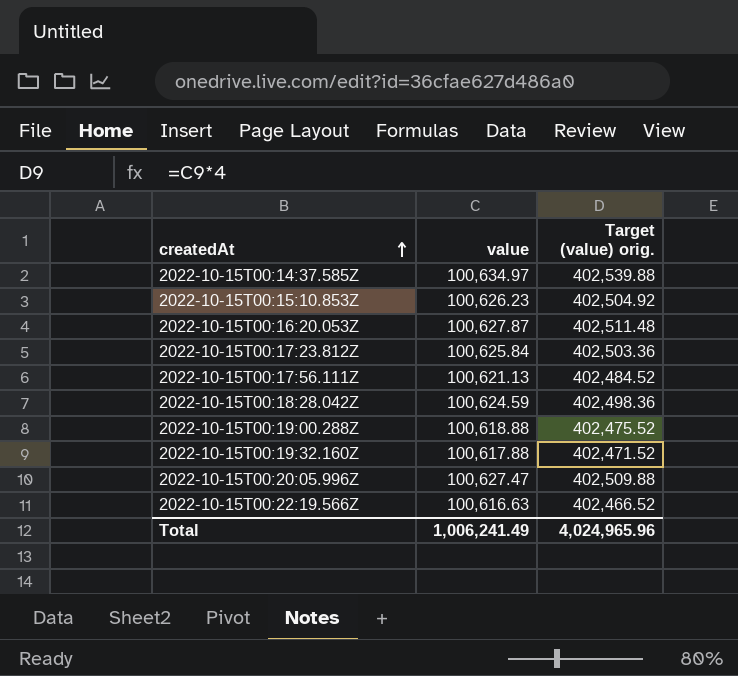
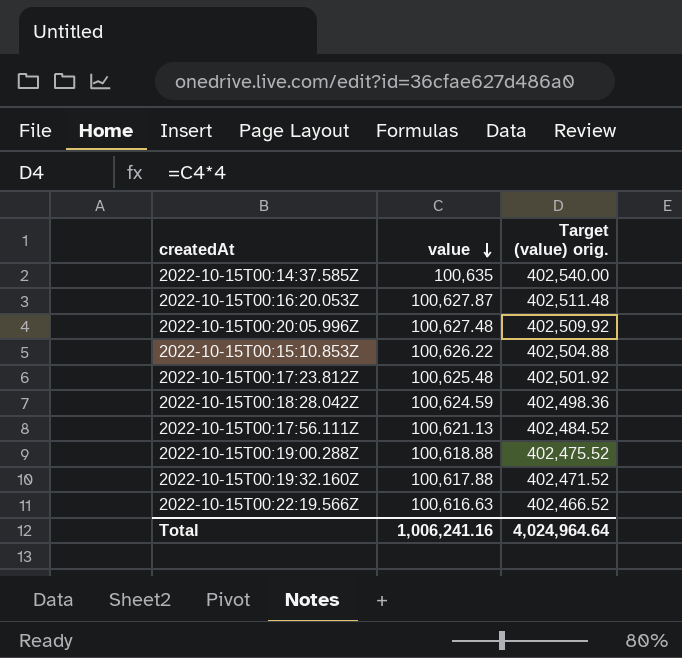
row order: createdAt ascending -> value descending
2022-10-15T00:14:37.585Z | value: 100,634.97 -> 100,635
2022-10-15T00:14:37.585Z | Target (value) orig.: 402,539.88 -> 402,540.00
2022-10-15T00:20:05.996Z | value: 100,627.47 -> 100,627.48
2022-10-15T00:20:05.996Z | Target (value) orig.: 402,509.88 -> 402,509.92
2022-10-15T00:15:10.853Z | value: 100,626.23 -> 100,626.22
2022-10-15T00:15:10.853Z | Target (value) orig.: 402,504.92 -> 402,504.88
2022-10-15T00:17:23.812Z | value: 100,625.84 -> 100,625.48
2022-10-15T00:17:23.812Z | Target (value) orig.: 402,503.36 -> 402,501.92
Total | value: 1,006,241.49 -> 1,006,241.16
Total | Target (value) orig.: 4,024,965.96 -> 4,024,964.64

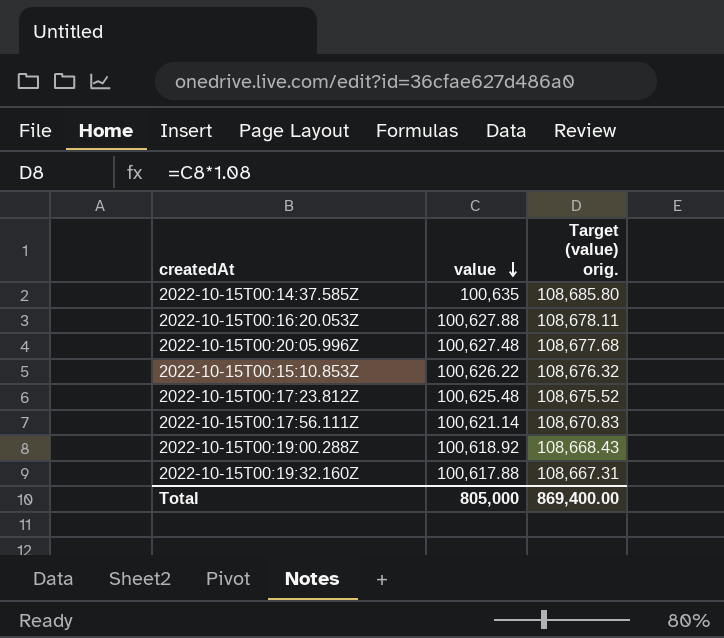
column Target (value) orig. | formula: [value] * 4 -> [value] * 1.08
row 2022-10-15T00:18:28.042Z: 100,624.59 | 402,498.36 -> none
row 2022-10-15T00:22:19.566Z: 100,616.63 | 402,466.52 -> none
2022-10-15T00:16:20.053Z | value: 100,627.87 -> 100,627.88
2022-10-15T00:17:56.111Z | value: 100,621.13 -> 100,621.14
2022-10-15T00:19:00.288Z | value: 100,618.88 -> 100,618.92
Total | value: 1,006,241.16 -> 805,000
Total | Target (value) orig.: 4,024,964.64 -> 869,400.00

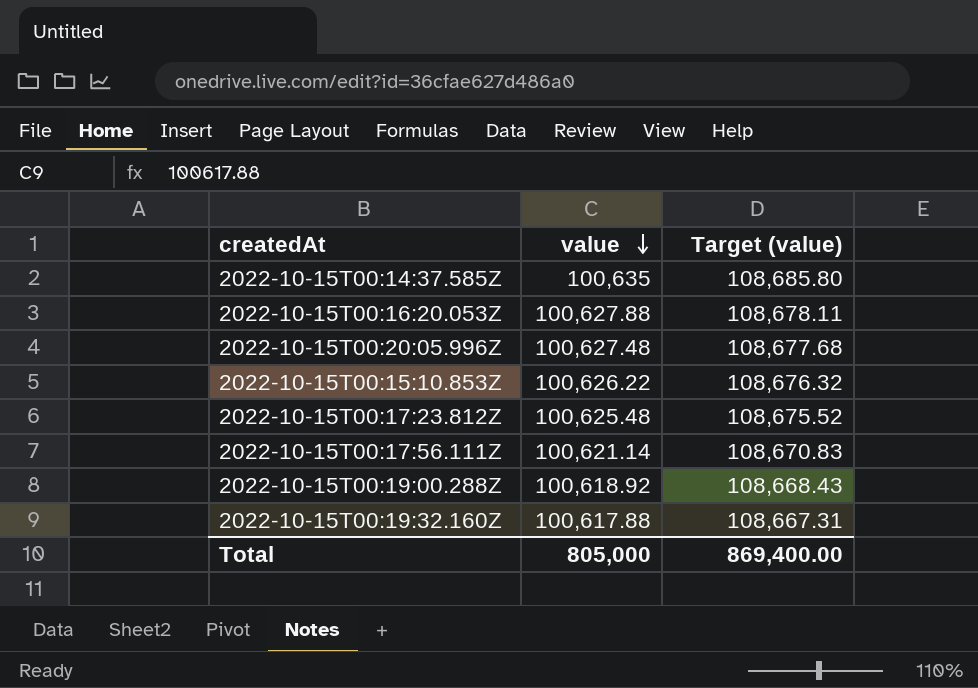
column name: Target (value) orig. -> Target (value)

